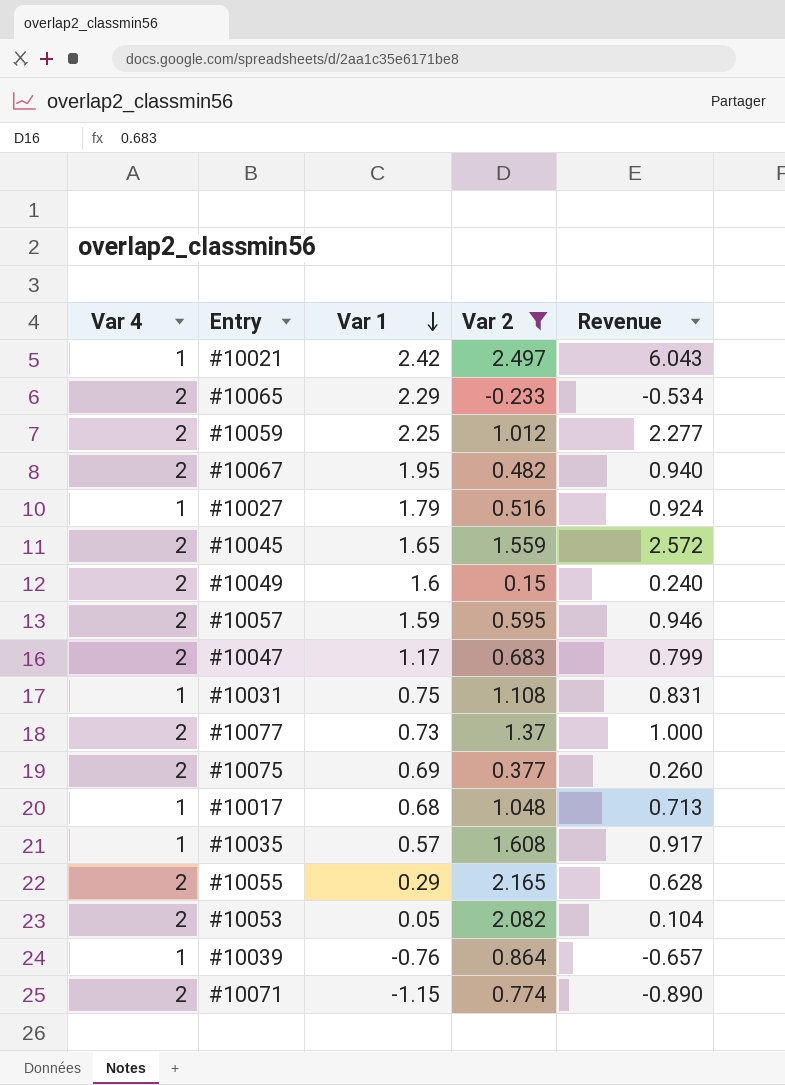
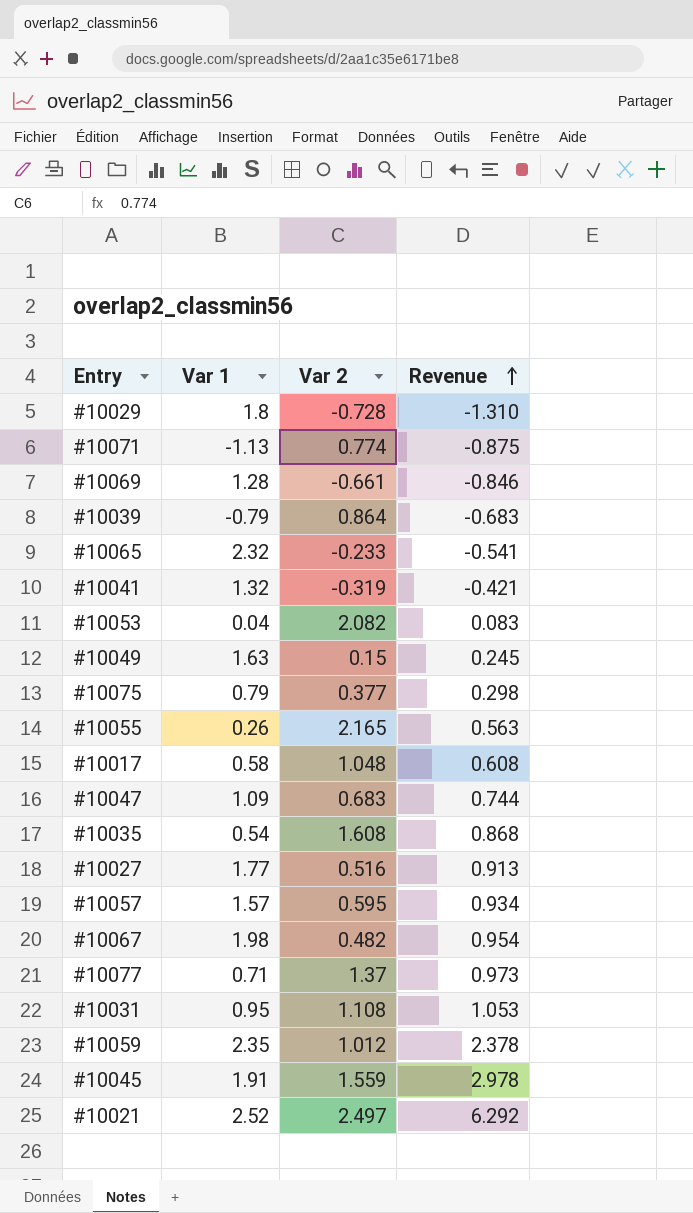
filter: Var 2 >= -0.233 -> none
row order: Var 1 descending -> Revenue ascending
column Var 4 | position: 1 -> none
#10071 | Var 1: -1.15 -> -1.13
#10071 | Revenue: -0.890 -> -0.875
#10039 | Var 1: -0.76 -> -0.79
#10039 | Revenue: -0.657 -> -0.683
#10065 | Var 1: 2.29 -> 2.32
#10065 | Revenue: -0.534 -> -0.541
#10053 | Var 1: 0.05 -> 0.04
#10053 | Revenue: 0.104 -> 0.083
#10049 | Var 1: 1.6 -> 1.63
#10049 | Revenue: 0.240 -> 0.245
#10075 | Var 1: 0.69 -> 0.79
#10075 | Revenue: 0.260 -> 0.298
#10055 | Var 1: 0.29 -> 0.26
#10055 | Revenue: 0.628 -> 0.563
#10017 | Var 1: 0.68 -> 0.58
#10017 | Revenue: 0.713 -> 0.608
#10047 | Var 1: 1.17 -> 1.09
#10047 | Revenue: 0.799 -> 0.744
#10035 | Var 1: 0.57 -> 0.54
#10035 | Revenue: 0.917 -> 0.868
#10027 | Var 1: 1.79 -> 1.77
#10027 | Revenue: 0.924 -> 0.913
#10057 | Var 1: 1.59 -> 1.57
#10057 | Revenue: 0.946 -> 0.934
#10067 | Var 1: 1.95 -> 1.98
#10067 | Revenue: 0.940 -> 0.954
#10077 | Var 1: 0.73 -> 0.71
#10077 | Revenue: 1.000 -> 0.973
#10031 | Var 1: 0.75 -> 0.95
#10031 | Revenue: 0.831 -> 1.053
#10059 | Var 1: 2.25 -> 2.35
#10059 | Revenue: 2.277 -> 2.378
#10045 | Var 1: 1.65 -> 1.91
#10045 | Revenue: 2.572 -> 2.978
#10021 | Var 1: 2.42 -> 2.52
#10021 | Revenue: 6.043 -> 6.292

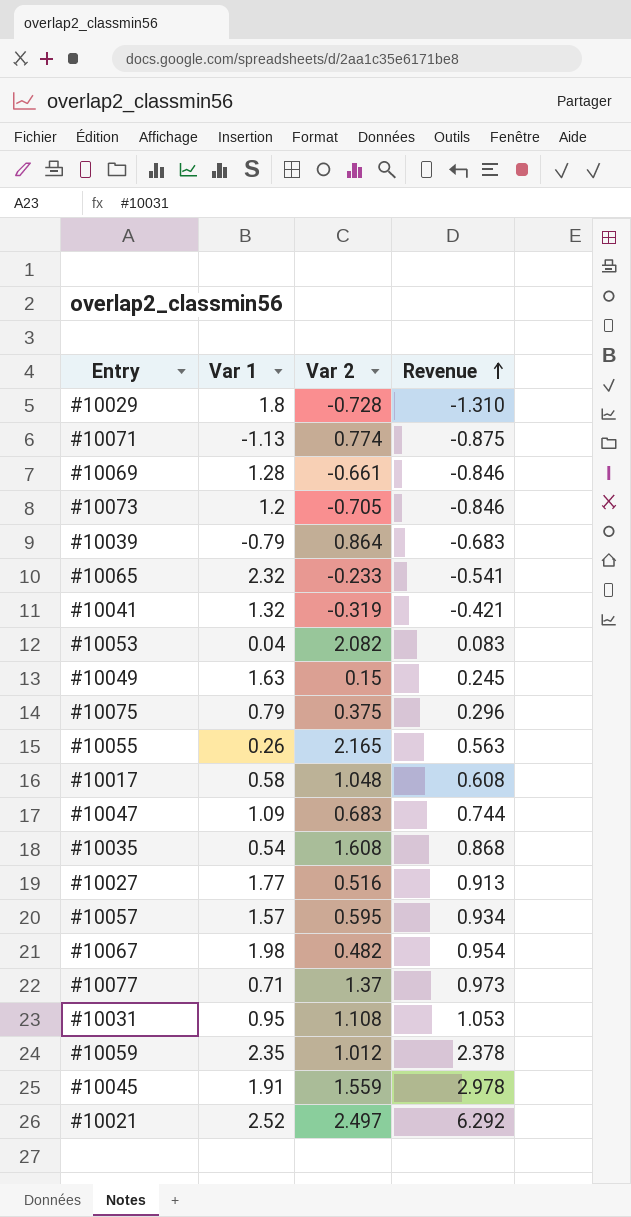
row #10073: none -> 1.2 | -0.705 | -0.846
#10075 | Var 2: 0.377 -> 0.375
#10075 | Revenue: 0.298 -> 0.296

